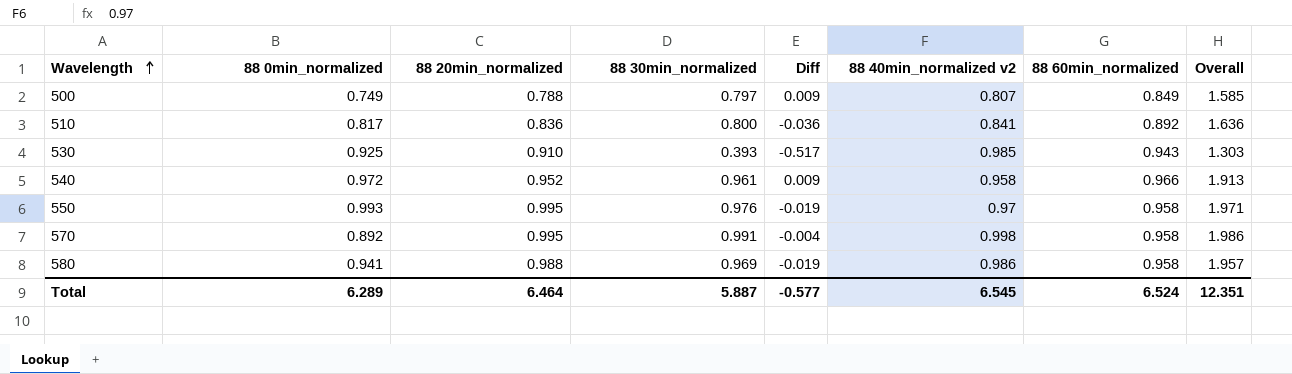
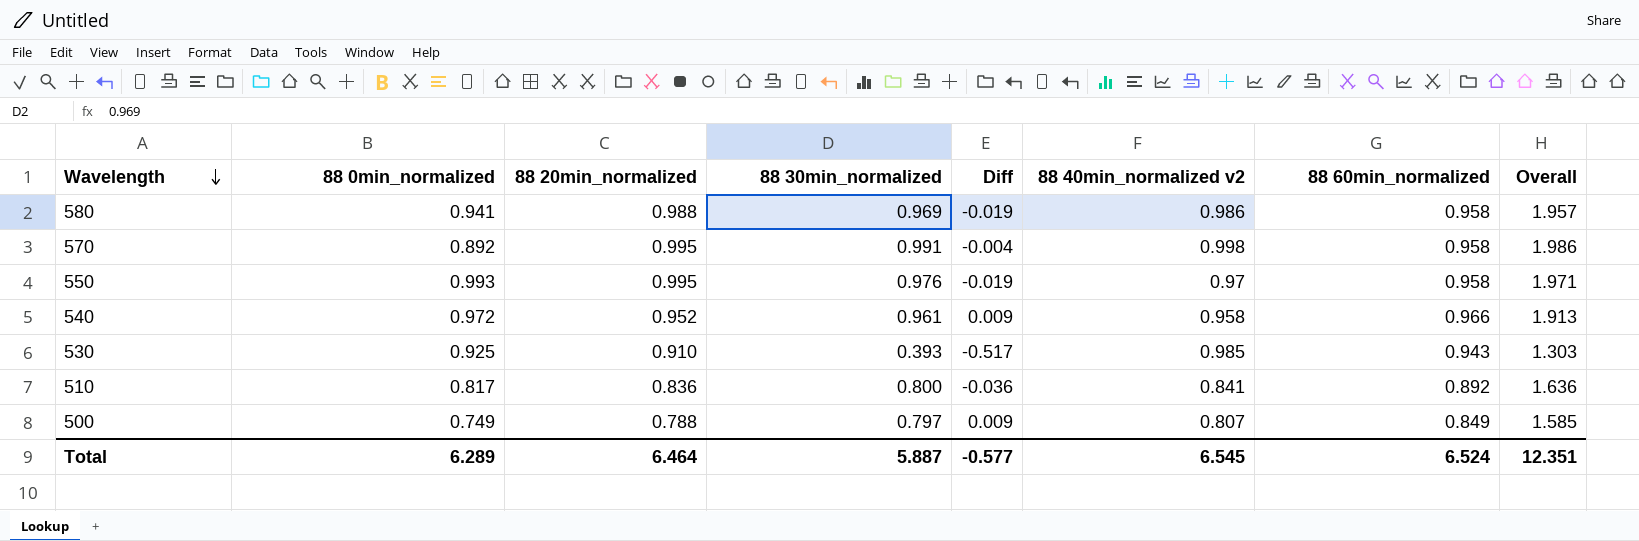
row order: Wavelength ascending -> Wavelength descending

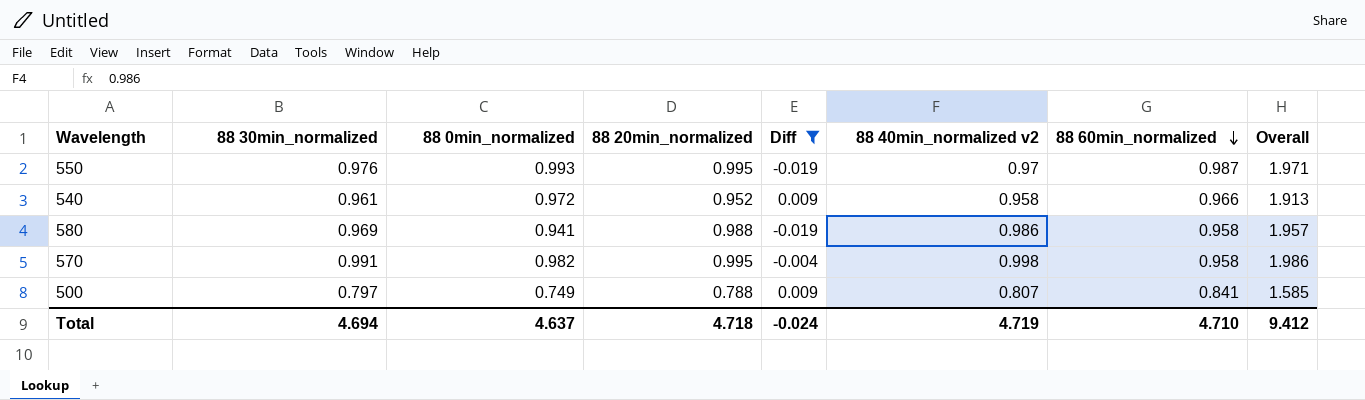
filter: none -> Diff >= -0.019
row order: Wavelength descending -> 88 60min_normalized descending
column 88 30min_normalized | position: 4 -> 2
550 | 88 60min_normalized: 0.958 -> 0.987
570 | 88 0min_normalized: 0.892 -> 0.982
500 | 88 60min_normalized: 0.849 -> 0.841
Total | 88 30min_normalized: 5.887 -> 4.694
Total | 88 0min_normalized: 6.289 -> 4.637
Total | 88 20min_normalized: 6.464 -> 4.718
Total | Diff: -0.577 -> -0.024
Total | 88 40min_normalized v2: 6.545 -> 4.719
Total | 88 60min_normalized: 6.524 -> 4.710
Total | Overall: 12.351 -> 9.412

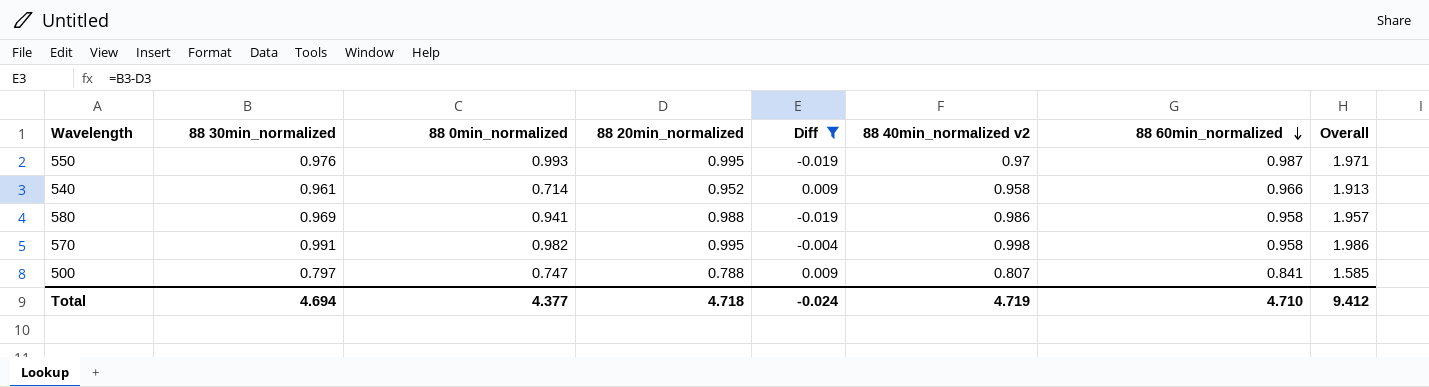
540 | 88 0min_normalized: 0.972 -> 0.714
500 | 88 0min_normalized: 0.749 -> 0.747
Total | 88 0min_normalized: 4.637 -> 4.377

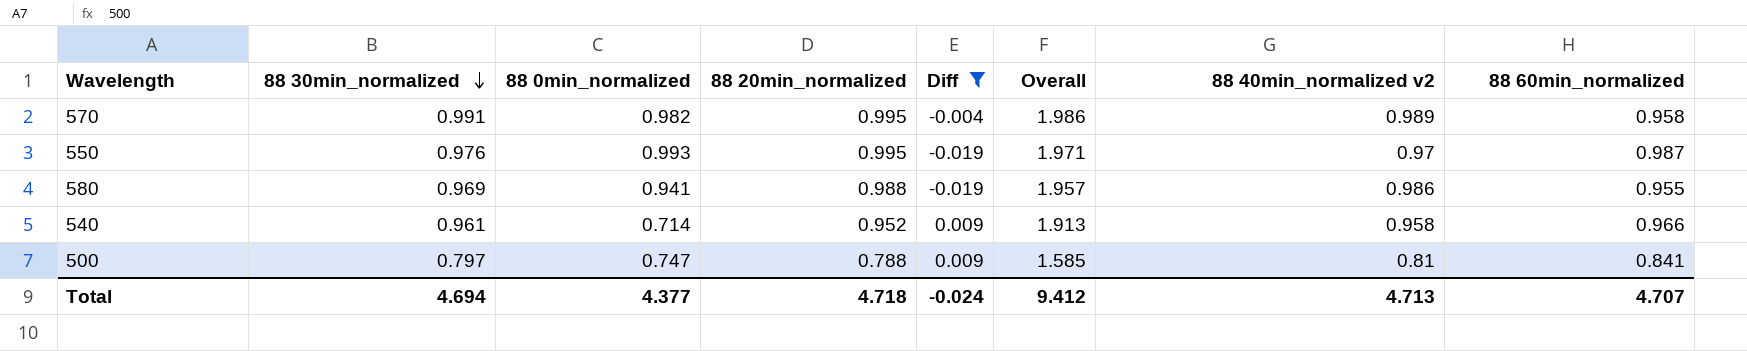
row order: 88 60min_normalized descending -> 88 30min_normalized descending
column Overall | position: 8 -> 6
570 | 88 40min_normalized v2: 0.998 -> 0.989
580 | 88 60min_normalized: 0.958 -> 0.955
500 | 88 40min_normalized v2: 0.807 -> 0.81
Total | 88 40min_normalized v2: 4.719 -> 4.713
Total | 88 60min_normalized: 4.710 -> 4.707

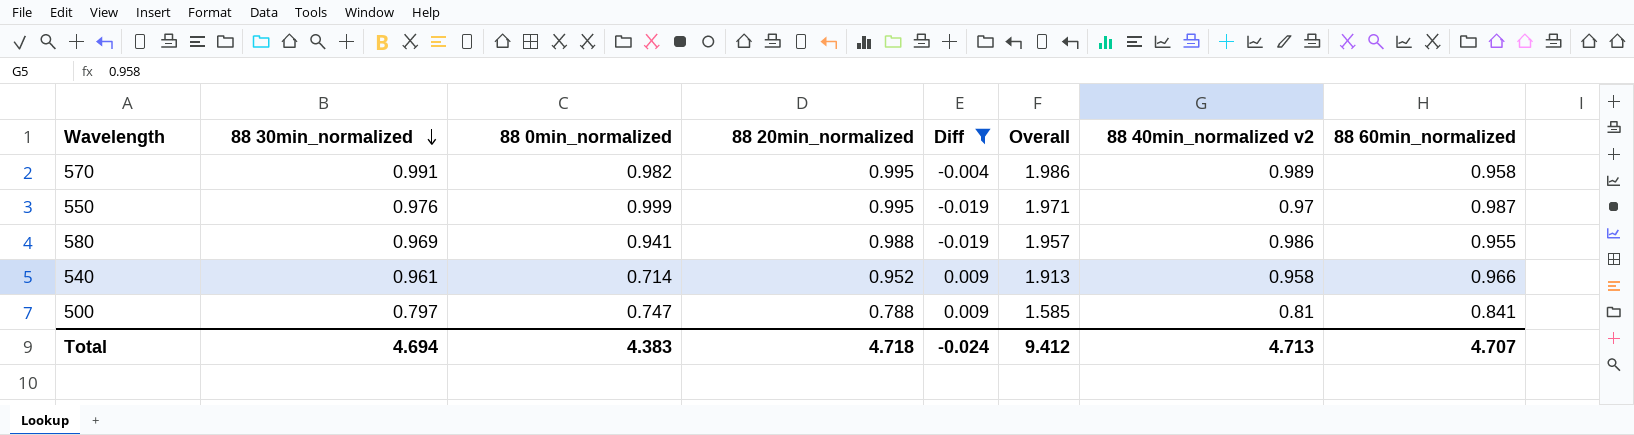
550 | 88 0min_normalized: 0.993 -> 0.999
Total | 88 0min_normalized: 4.377 -> 4.383

